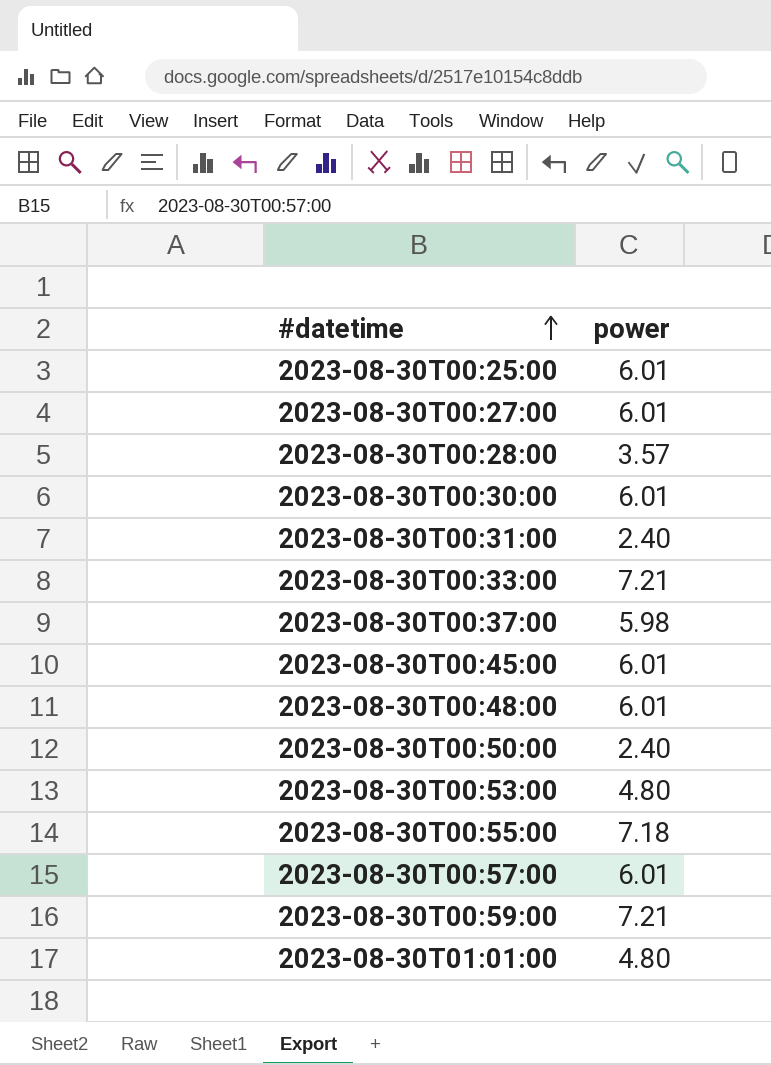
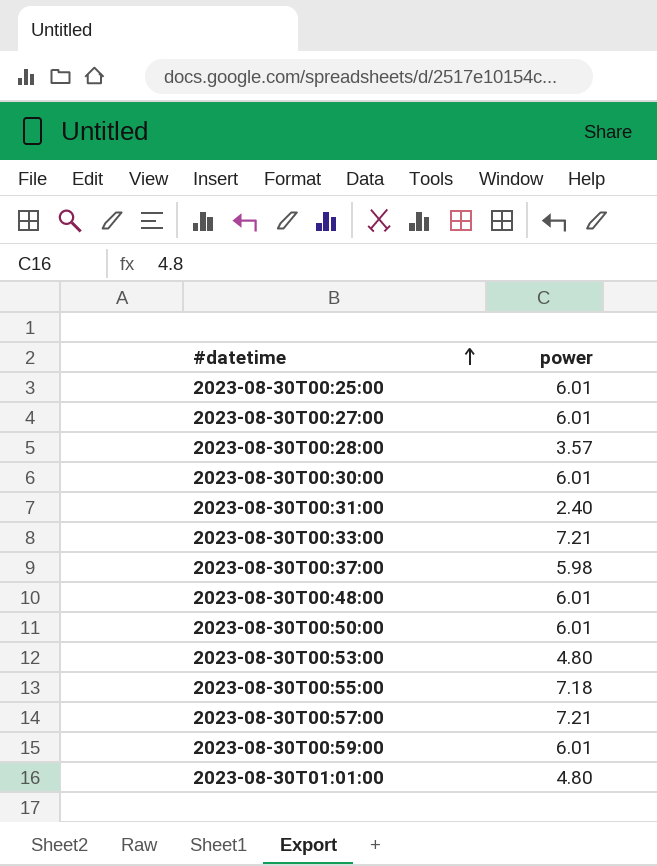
row 2023-08-30T00:45:00: 6.01 -> none
2023-08-30T00:50:00 | power: 2.40 -> 6.01
2023-08-30T00:57:00 | power: 6.01 -> 7.21
2023-08-30T00:59:00 | power: 7.21 -> 6.01

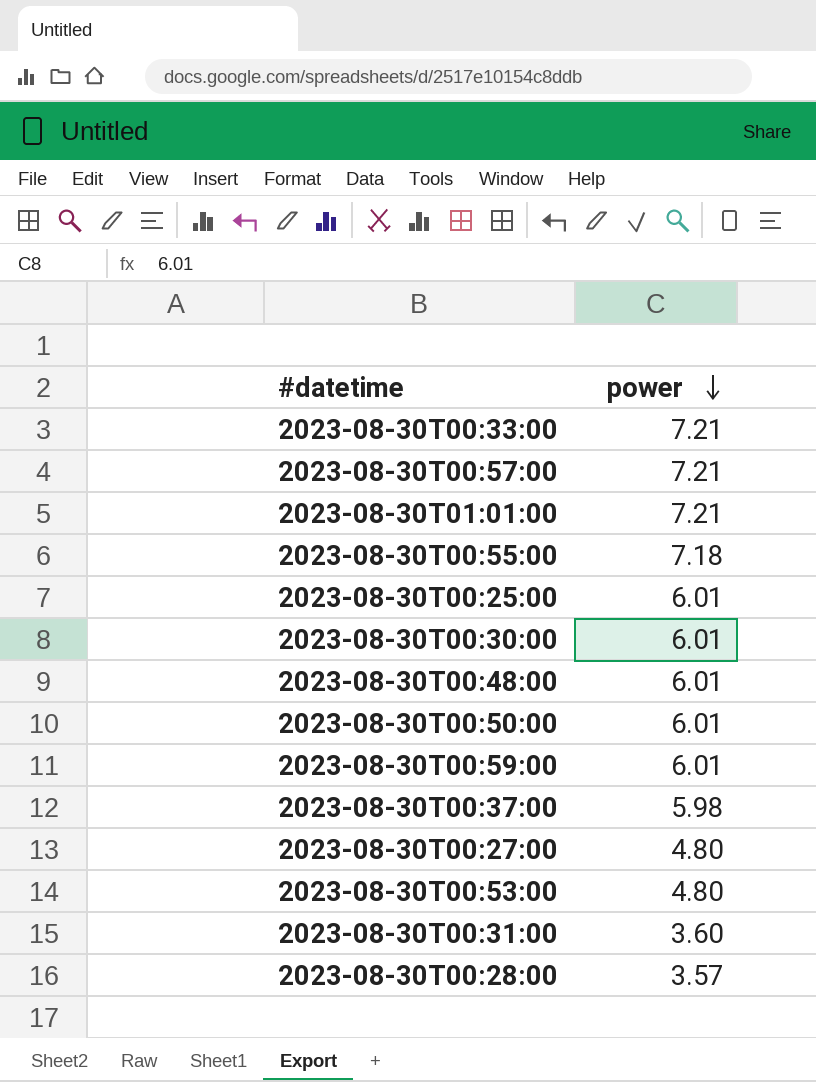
row order: #datetime ascending -> power descending
2023-08-30T01:01:00 | power: 4.80 -> 7.21
2023-08-30T00:27:00 | power: 6.01 -> 4.80
2023-08-30T00:31:00 | power: 2.40 -> 3.60

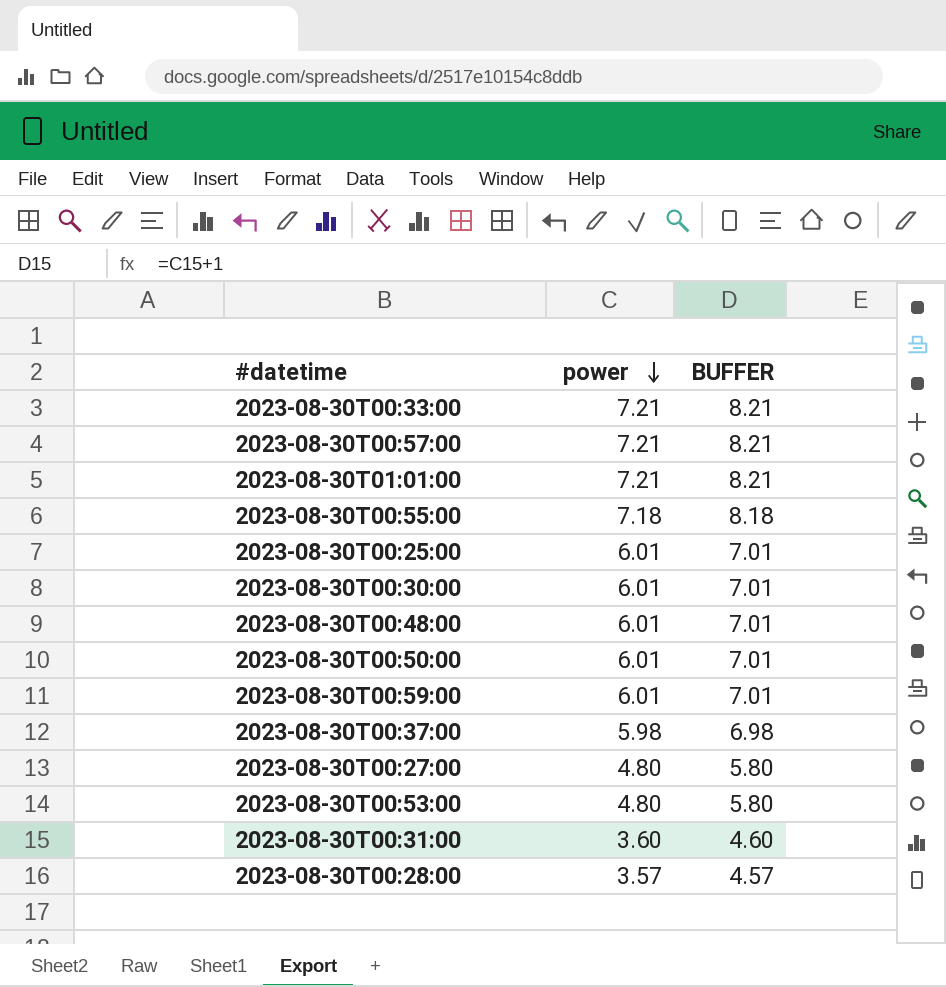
column BUFFER | formula: none -> [power] + 1

